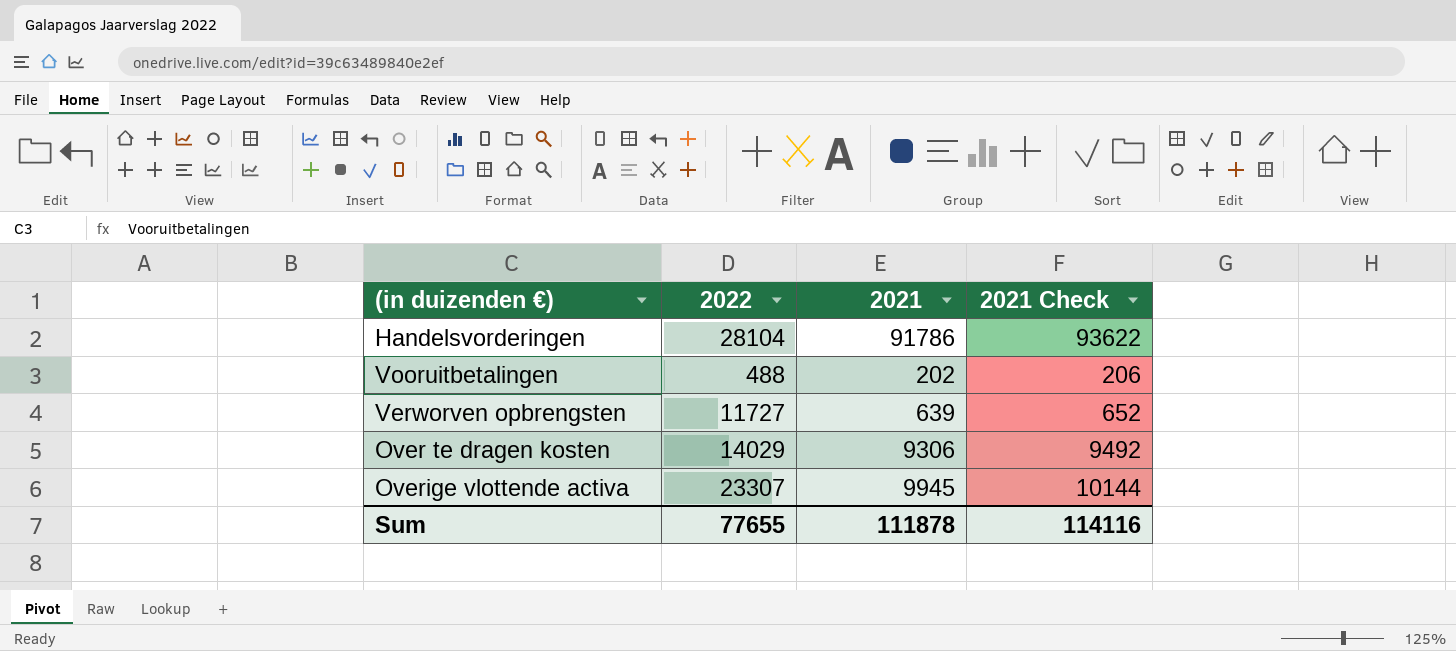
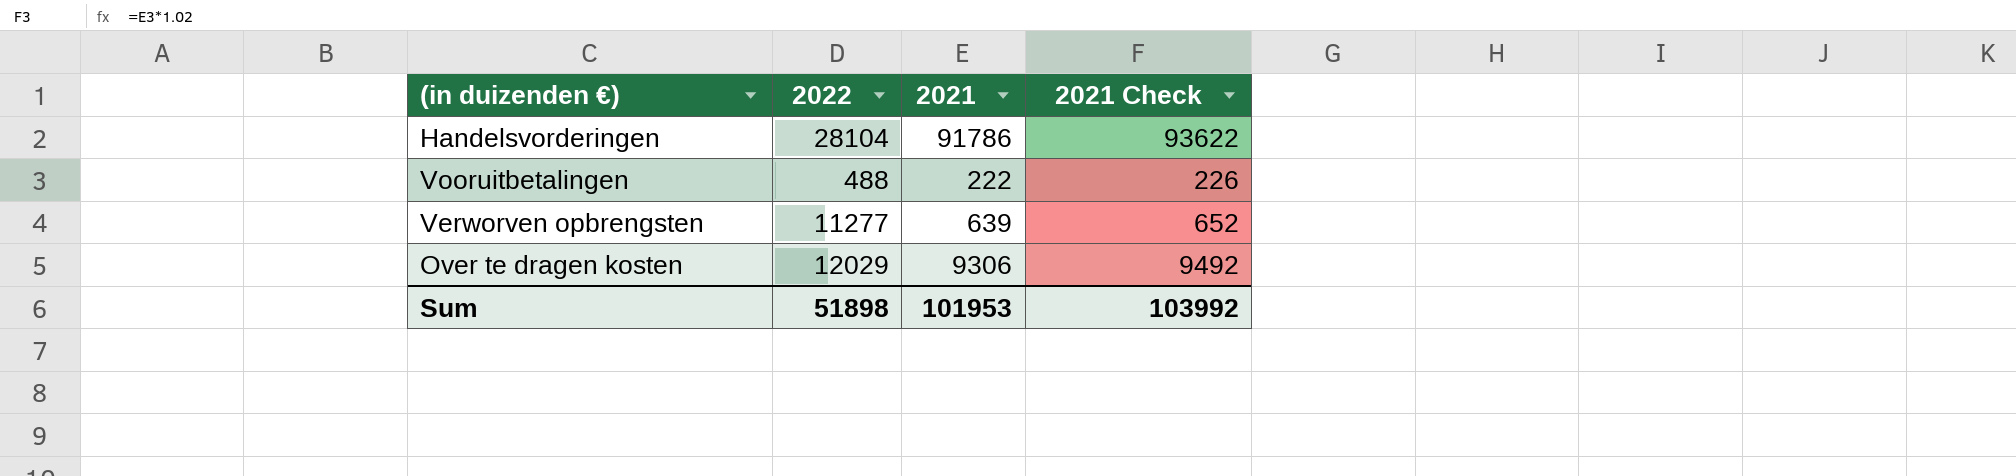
row Overige vlottende activa: 23307 | 9945 | 10144 -> none
Vooruitbetalingen | 2021: 202 -> 222
Vooruitbetalingen | 2021 Check: 206 -> 226
Verworven opbrengsten | 2022: 11727 -> 11277
Over te dragen kosten | 2022: 14029 -> 12029
Sum | 2022: 77655 -> 51898
Sum | 2021: 111878 -> 101953
Sum | 2021 Check: 114116 -> 103992

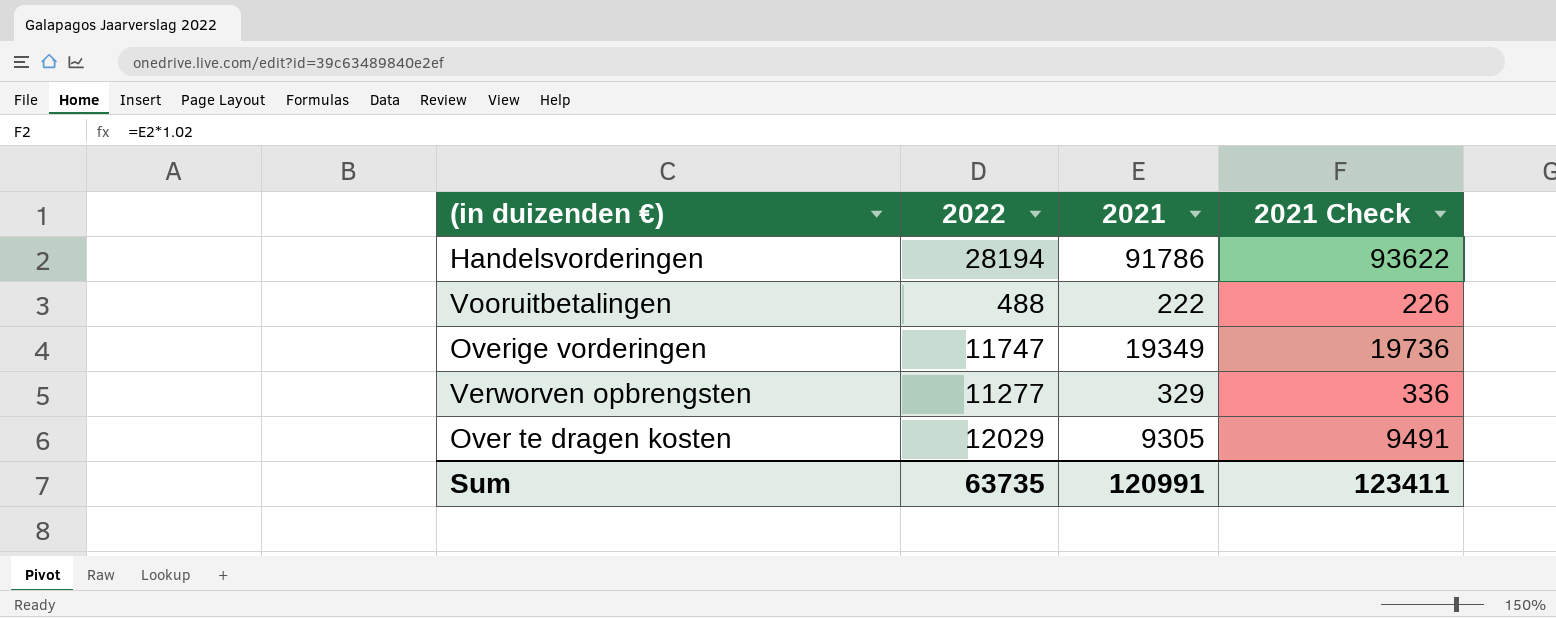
Handelsvorderingen | 2022: 28104 -> 28194
row Overige vorderingen: none -> 11747 | 19349 | 19736
Verworven opbrengsten | 2021: 639 -> 329
Verworven opbrengsten | 2021 Check: 652 -> 336
Over te dragen kosten | 2021: 9306 -> 9305
Over te dragen kosten | 2021 Check: 9492 -> 9491
Sum | 2022: 51898 -> 63735
Sum | 2021: 101953 -> 120991
Sum | 2021 Check: 103992 -> 123411

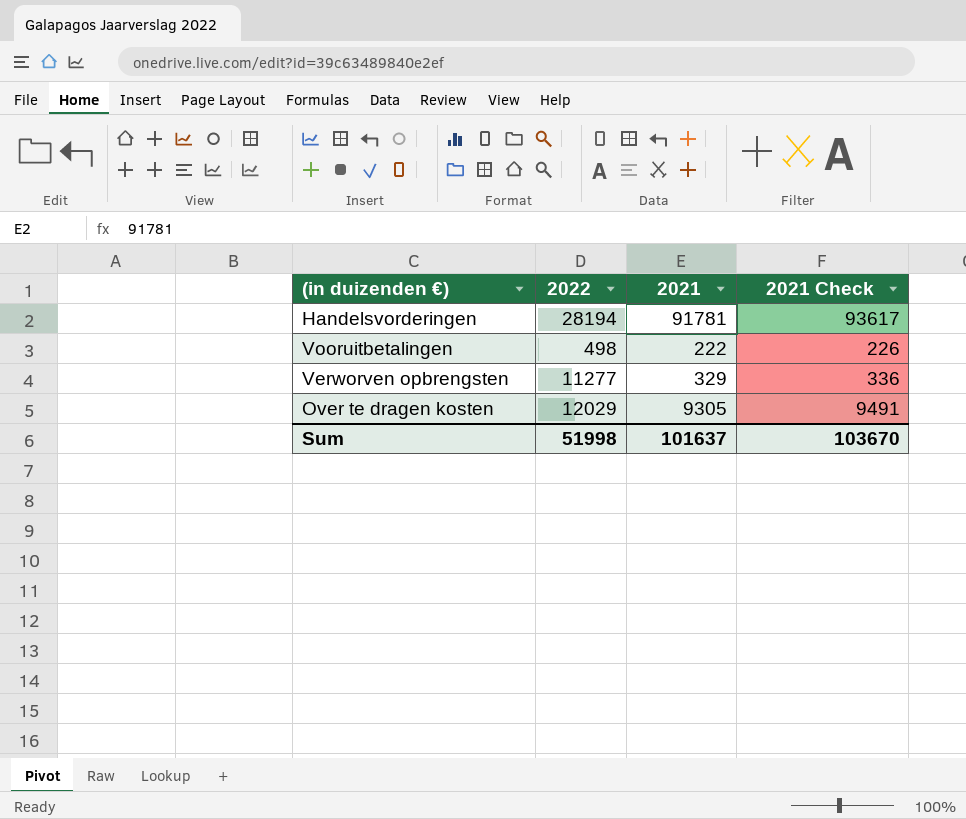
row Overige vorderingen: 11747 | 19349 | 19736 -> none
Handelsvorderingen | 2021: 91786 -> 91781
Handelsvorderingen | 2021 Check: 93622 -> 93617
Vooruitbetalingen | 2022: 488 -> 498
Sum | 2022: 63735 -> 51998
Sum | 2021: 120991 -> 101637
Sum | 2021 Check: 123411 -> 103670

